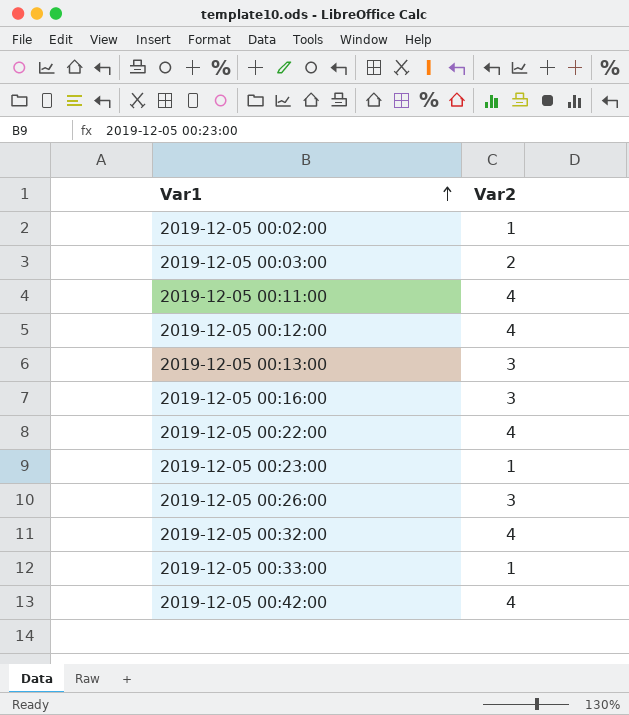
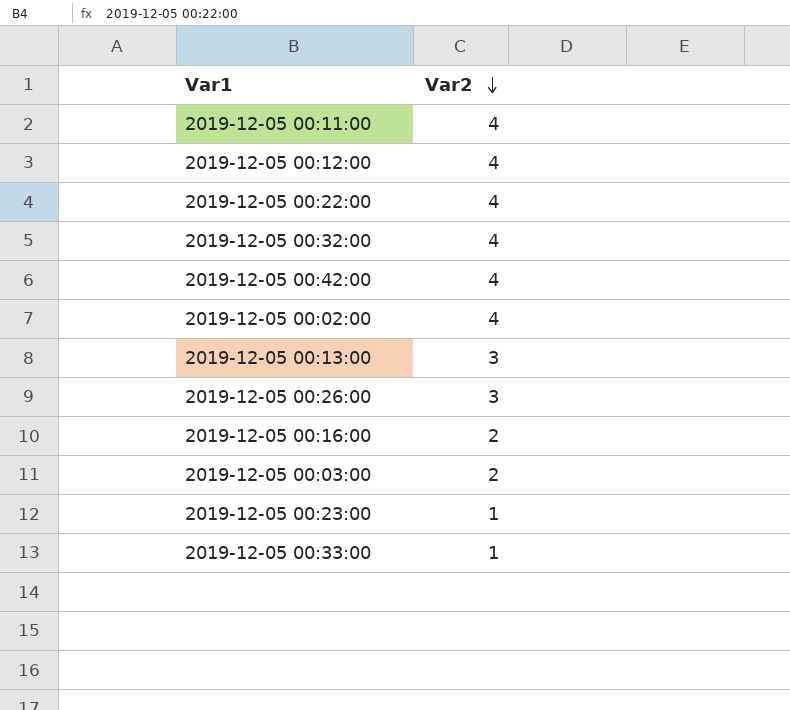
row order: Var1 ascending -> Var2 descending
2019-12-05 00:02:00 | Var2: 1 -> 4
2019-12-05 00:16:00 | Var2: 3 -> 2

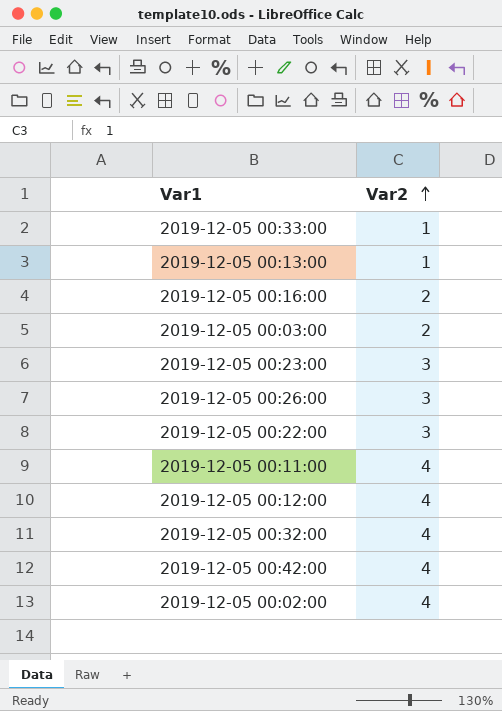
row order: Var2 descending -> Var2 ascending
2019-12-05 00:13:00 | Var2: 3 -> 1
2019-12-05 00:23:00 | Var2: 1 -> 3
2019-12-05 00:22:00 | Var2: 4 -> 3

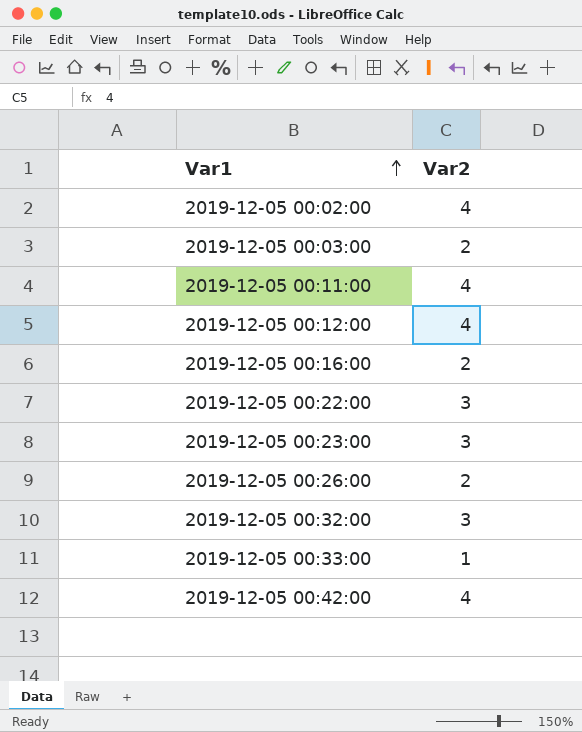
row order: Var2 ascending -> Var1 ascending
row 2019-12-05 00:13:00: 1 -> none
2019-12-05 00:26:00 | Var2: 3 -> 2
2019-12-05 00:32:00 | Var2: 4 -> 3

